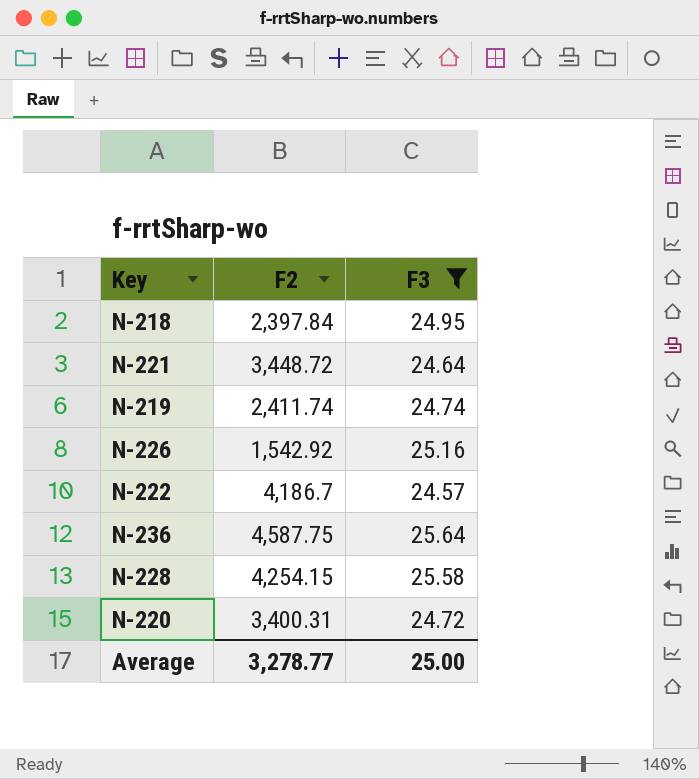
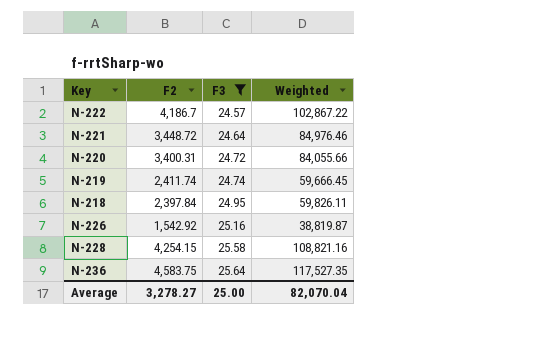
row order: none -> F3 ascending
column Weighted | formula: none -> [F2] * [F3]
N-236 | F2: 4,587.75 -> 4,583.75
Average | F2: 3,278.77 -> 3,278.27

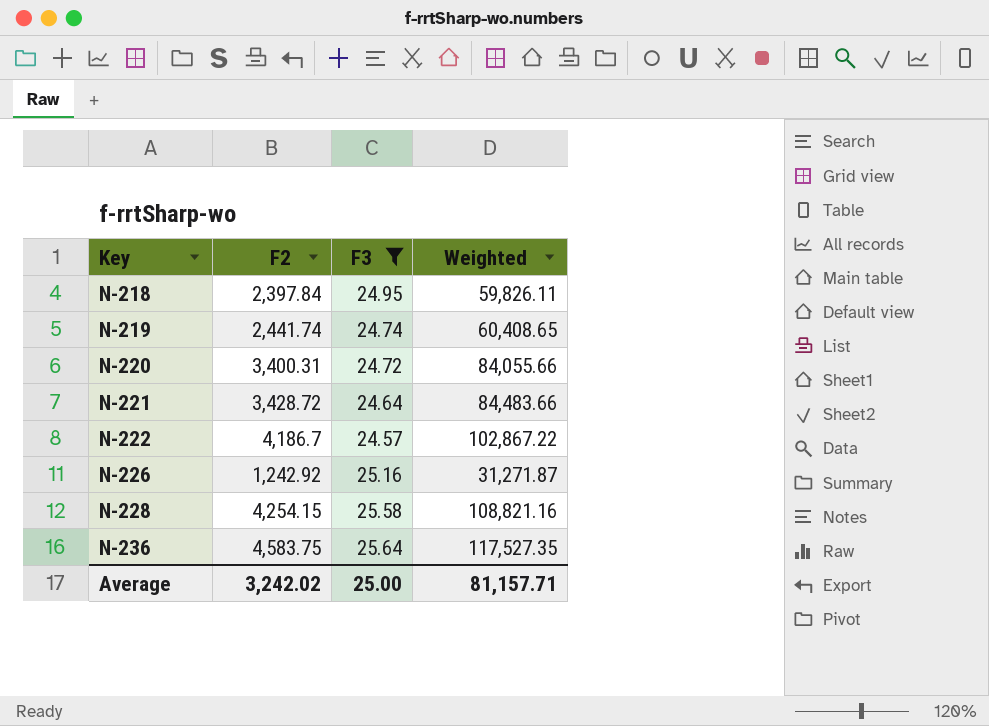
row order: F3 ascending -> Key ascending
N-219 | F2: 2,411.74 -> 2,441.74
N-219 | Weighted: 59,666.45 -> 60,408.65
N-221 | F2: 3,448.72 -> 3,428.72
N-221 | Weighted: 84,976.46 -> 84,483.66
N-226 | F2: 1,542.92 -> 1,242.92
N-226 | Weighted: 38,819.87 -> 31,271.87
Average | F2: 3,278.27 -> 3,242.02
Average | Weighted: 82,070.04 -> 81,157.71

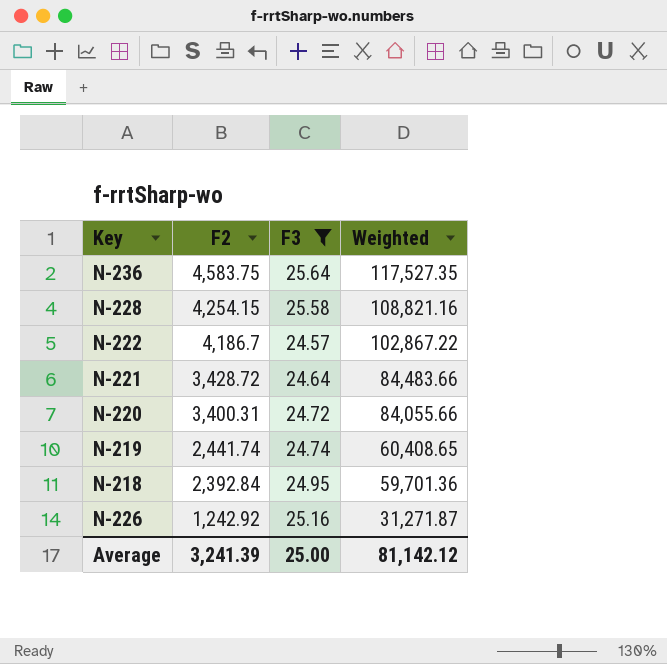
row order: Key ascending -> F2 descending
N-218 | F2: 2,397.84 -> 2,392.84
N-218 | Weighted: 59,826.11 -> 59,701.36
Average | F2: 3,242.02 -> 3,241.39
Average | Weighted: 81,157.71 -> 81,142.12

